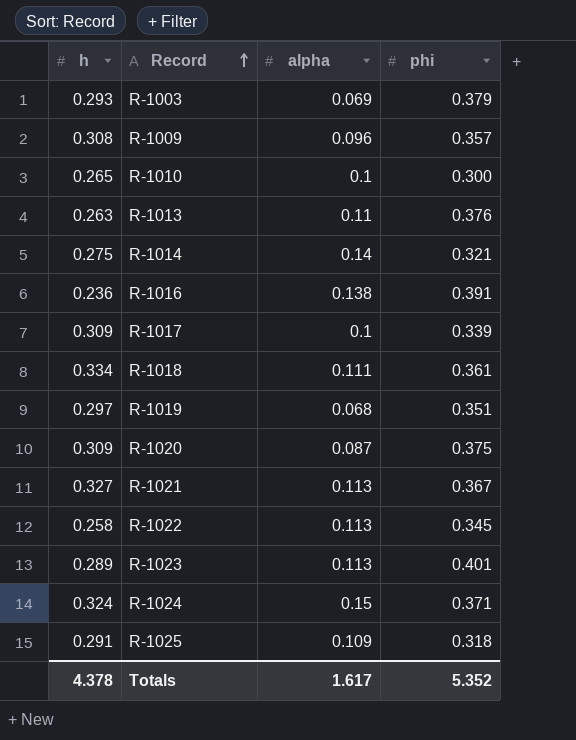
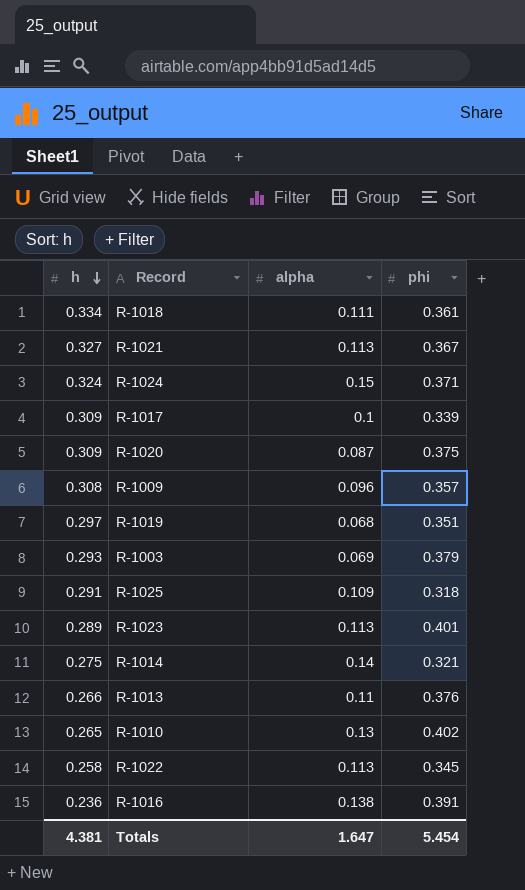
row order: Record ascending -> h descending
R-1013 | h: 0.263 -> 0.266
R-1010 | alpha: 0.1 -> 0.13
R-1010 | phi: 0.300 -> 0.402
Totals | h: 4.378 -> 4.381
Totals | alpha: 1.617 -> 1.647
Totals | phi: 5.352 -> 5.454

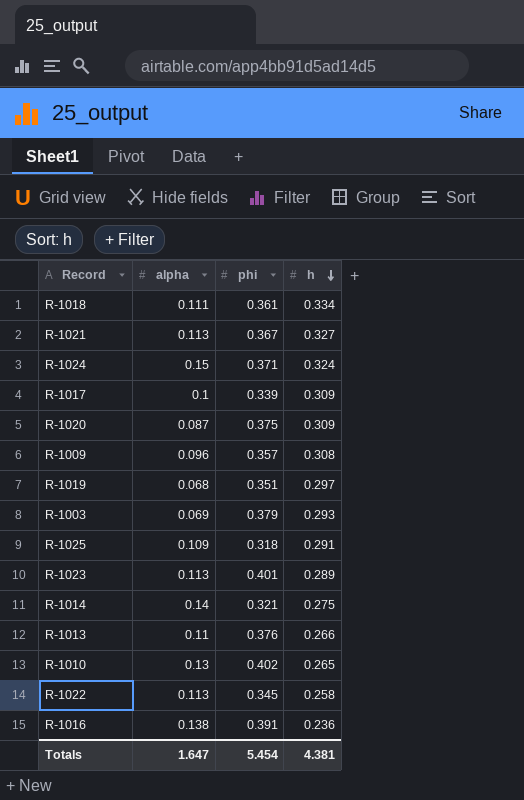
column h | position: 1 -> 4

